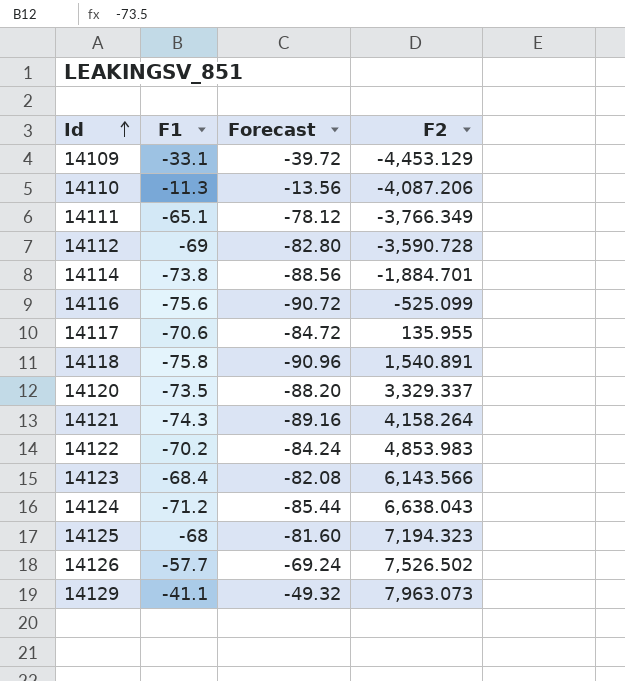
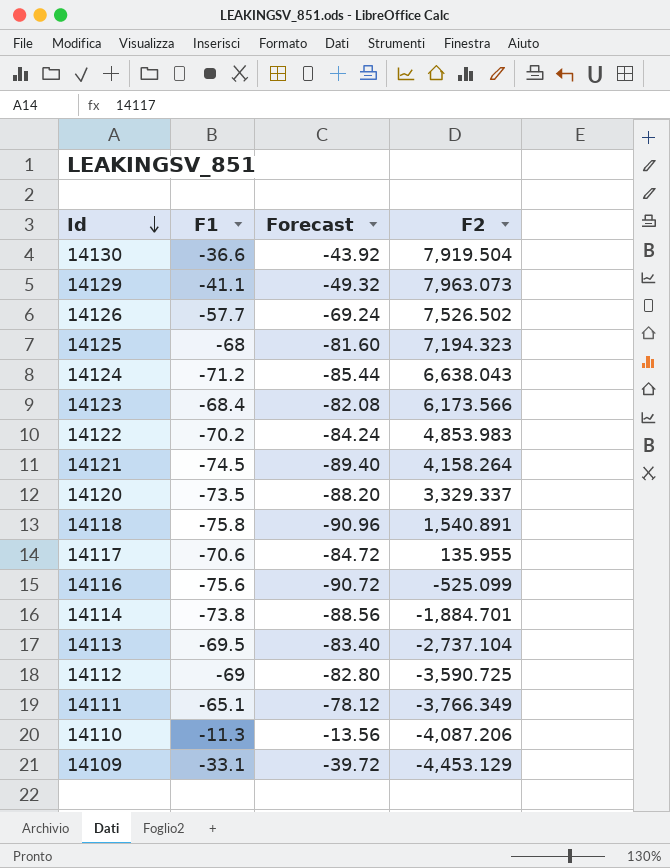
row order: Id ascending -> Id descending
row 14130: none -> -36.6 | -43.92 | 7,919.504
14123 | F2: 6,143.566 -> 6,173.566
14121 | F1: -74.3 -> -74.5
14121 | Forecast: -89.16 -> -89.40
row 14113: none -> -69.5 | -83.40 | -2,737.104
14112 | F2: -3,590.728 -> -3,590.725

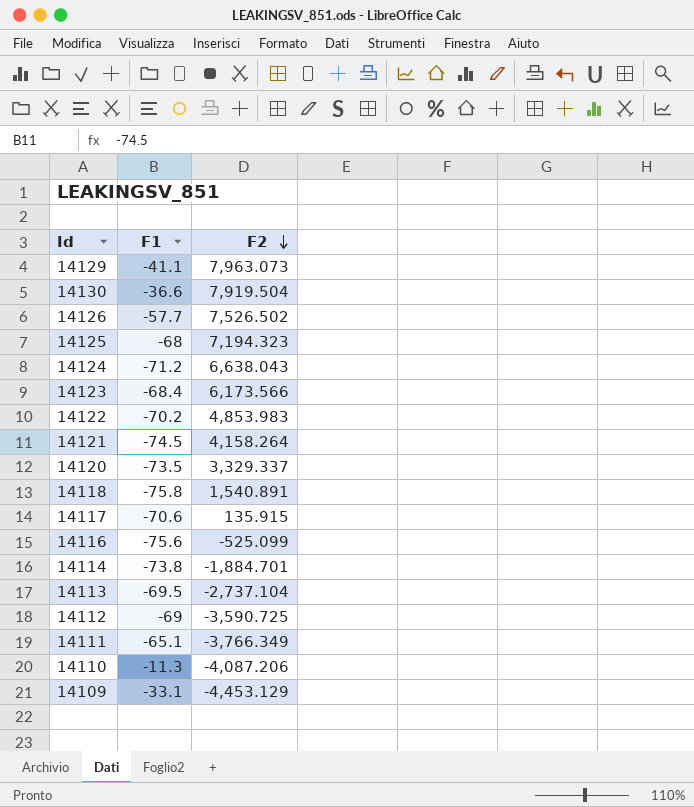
row order: Id descending -> F2 descending
column Forecast | formula: [F1] * 1.2 -> none
14117 | F2: 135.955 -> 135.915

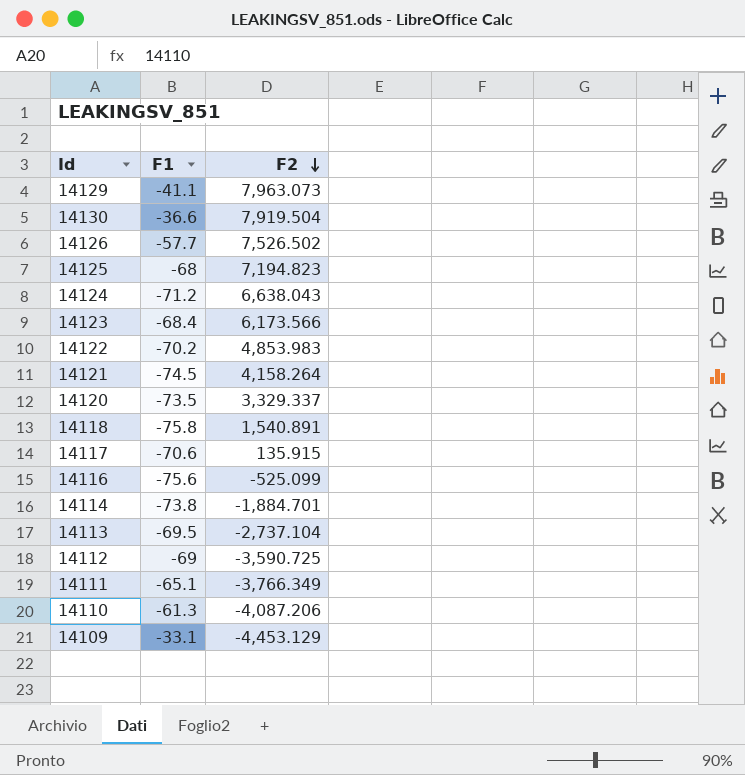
14125 | F2: 7,194.323 -> 7,194.823
14110 | F1: -11.3 -> -61.3

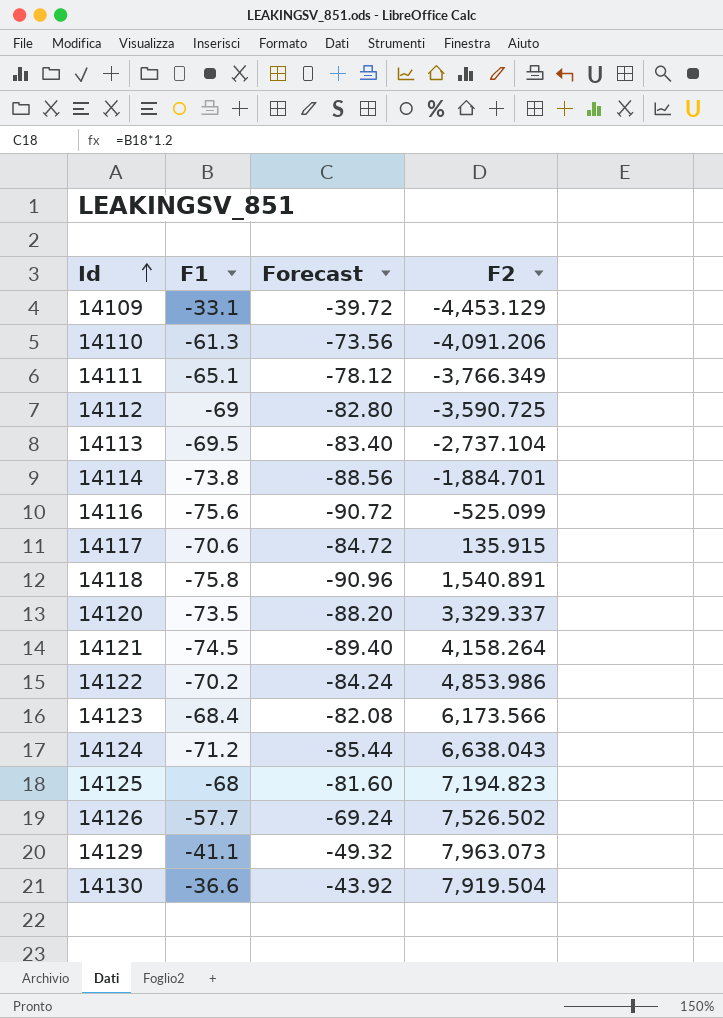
row order: F2 descending -> Id ascending
column Forecast | formula: none -> [F1] * 1.2
14110 | F2: -4,087.206 -> -4,091.206
14122 | F2: 4,853.983 -> 4,853.986

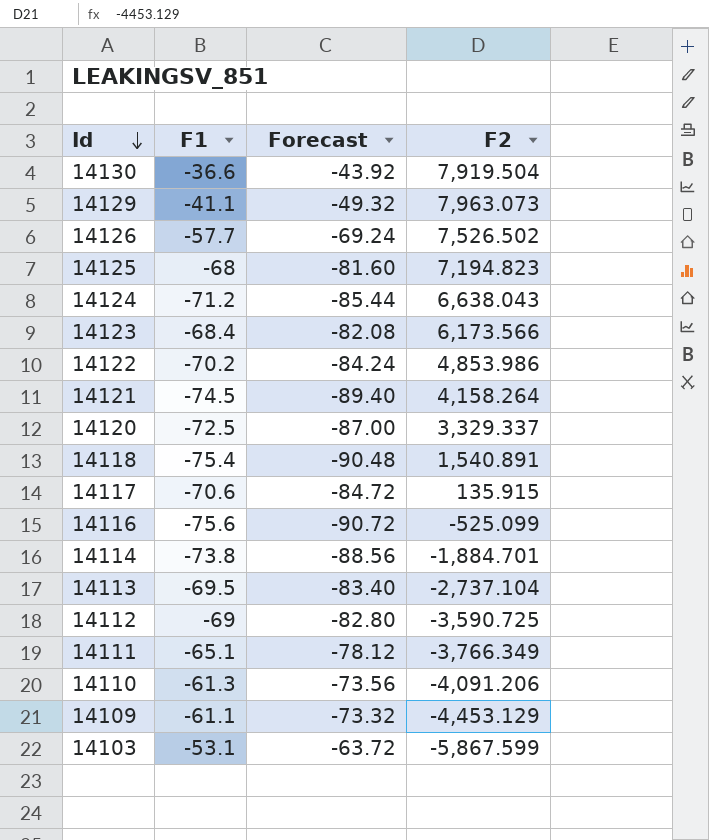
row order: Id ascending -> Id descending
14120 | F1: -73.5 -> -72.5
14120 | Forecast: -88.20 -> -87.00
14118 | F1: -75.8 -> -75.4
14118 | Forecast: -90.96 -> -90.48
14109 | F1: -33.1 -> -61.1
14109 | Forecast: -39.72 -> -73.32
row 14103: none -> -53.1 | -63.72 | -5,867.599

